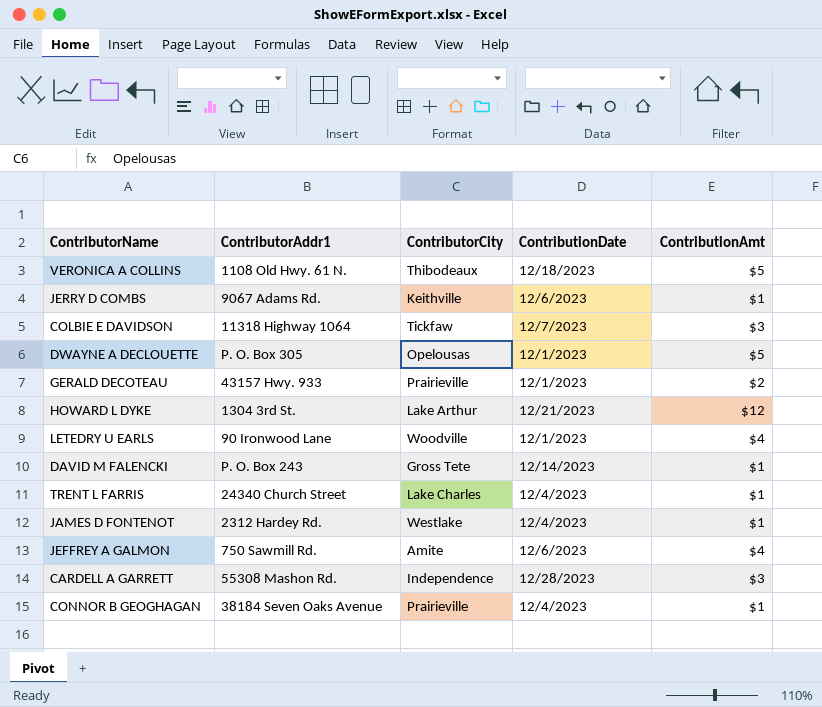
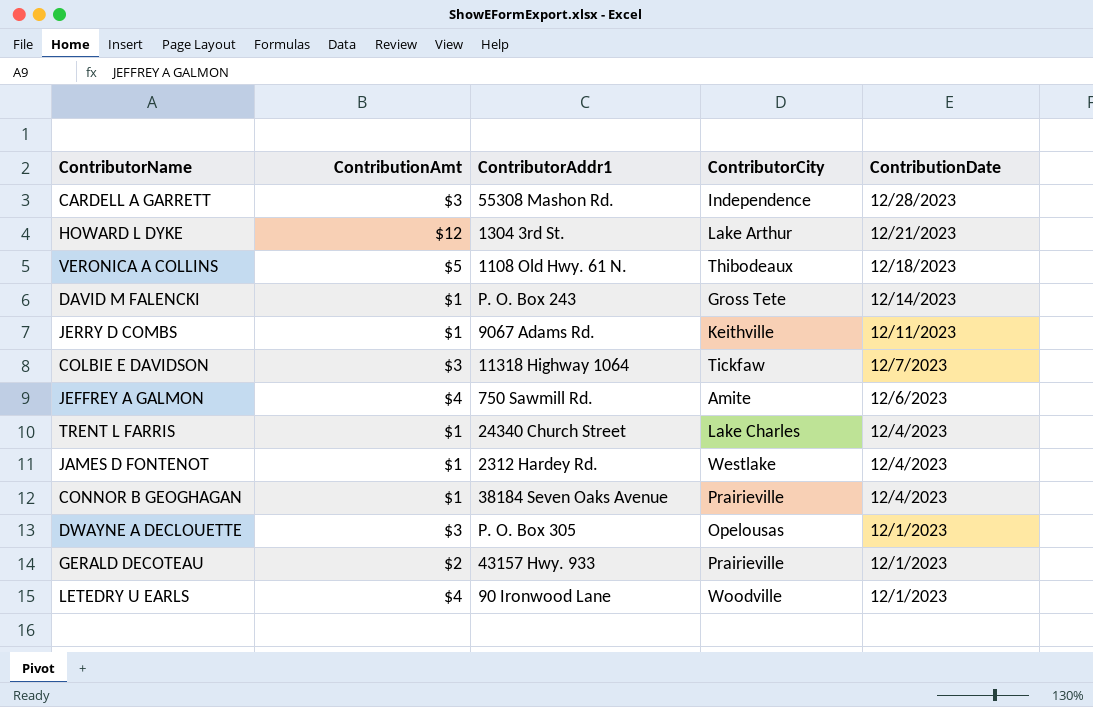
row order: none -> ContributionDate descending
column ContributionAmt | position: 5 -> 2
JERRY D COMBS | ContributionDate: 12/6/2023 -> 12/11/2023
DWAYNE A DECLOUETTE | ContributionAmt: $5 -> $3

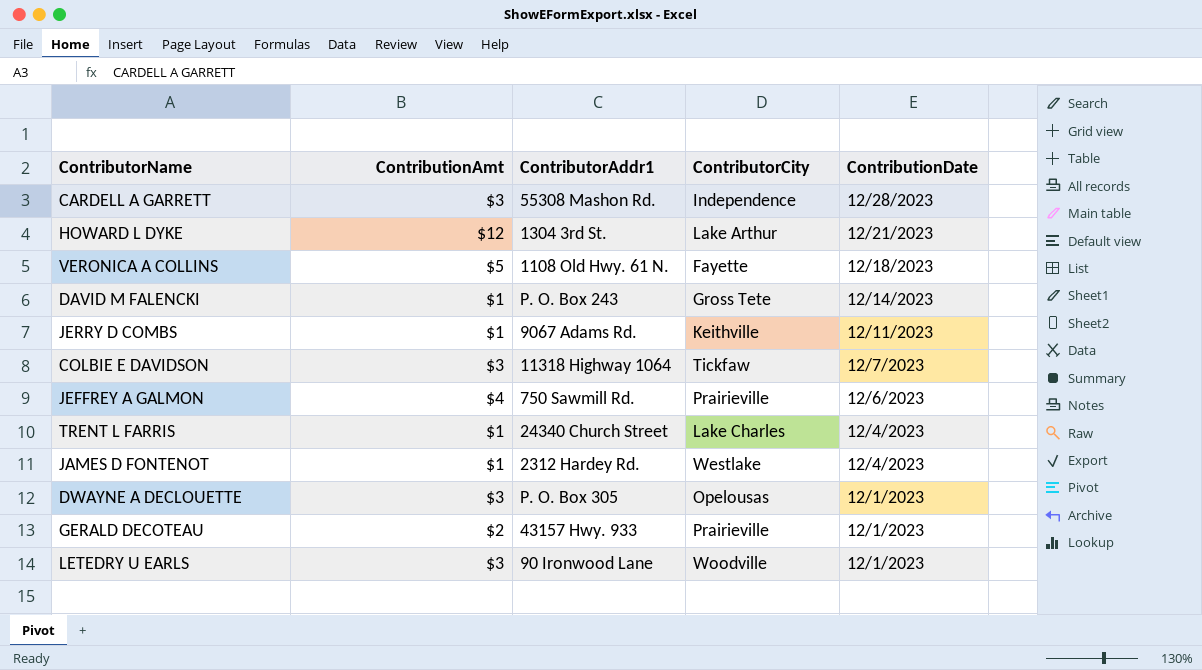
row CONNOR B GEOGHAGAN: $1 | 38184 Seven Oaks Avenue | Prairieville | 12/4/2023 -> none
VERONICA A COLLINS | ContributorCity: Thibodeaux -> Fayette
JEFFREY A GALMON | ContributorCity: Amite -> Prairieville
LETEDRY U EARLS | ContributionAmt: $4 -> $3

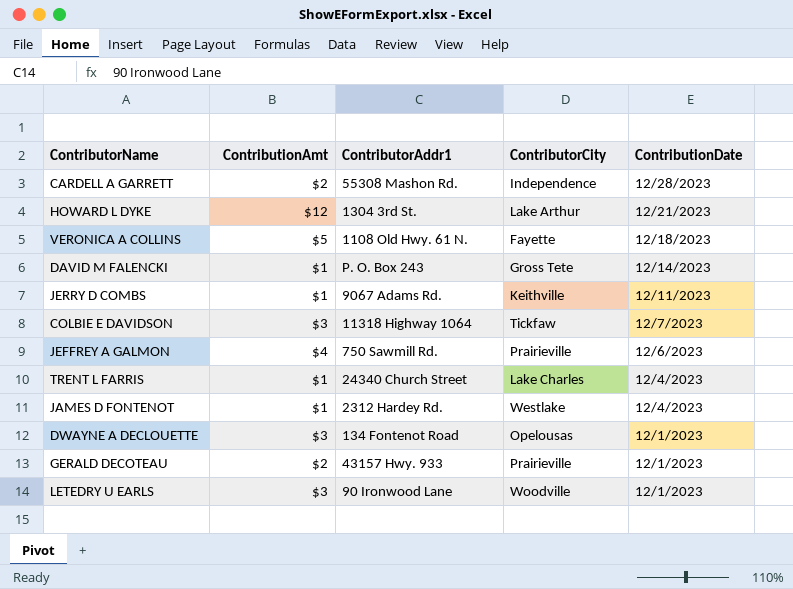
CARDELL A GARRETT | ContributionAmt: $3 -> $2
DWAYNE A DECLOUETTE | ContributorAddr1: P. O. Box 305 -> 134 Fontenot Road

